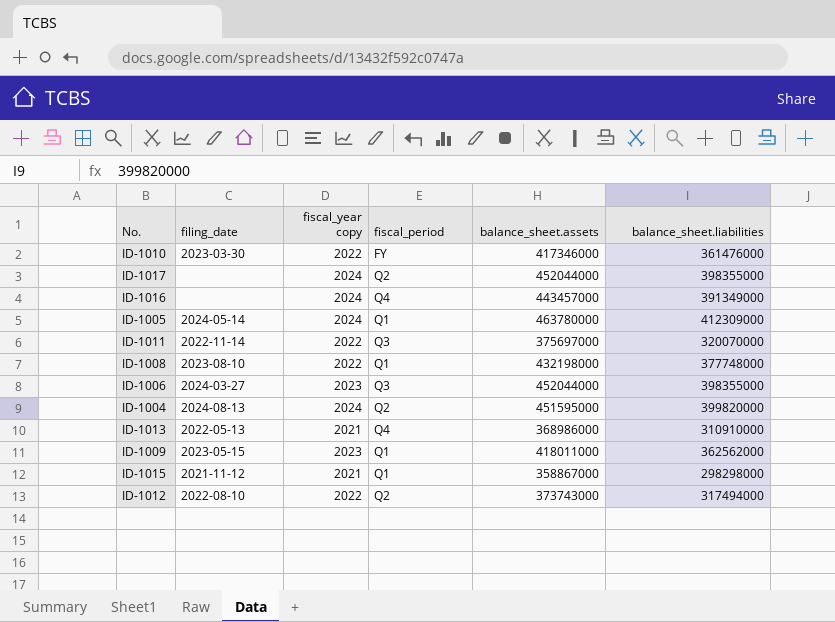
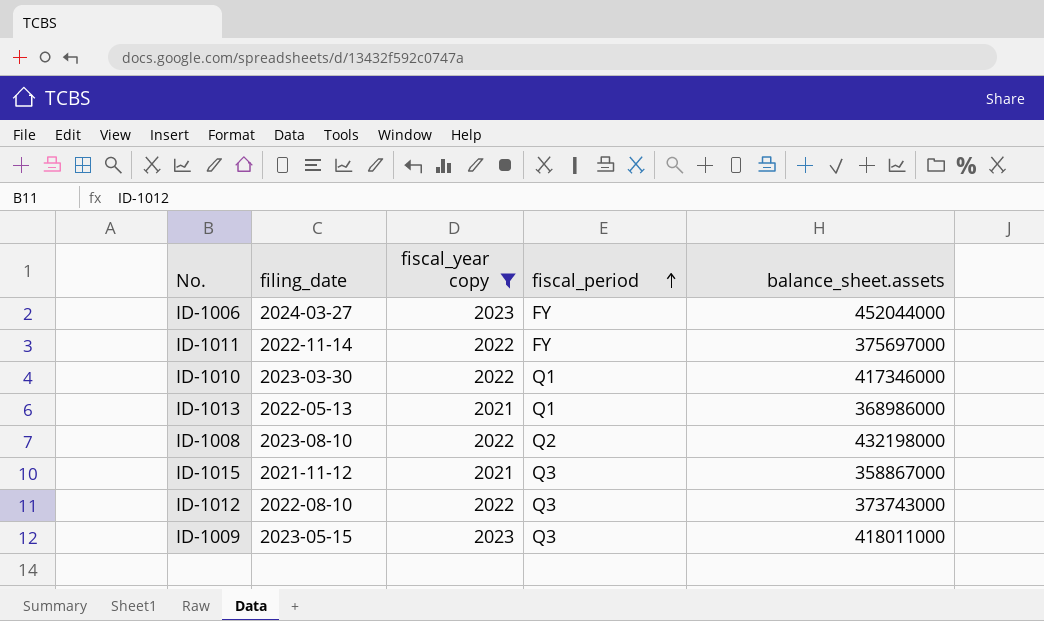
filter: none -> fiscal_year copy != 2024
row order: none -> fiscal_period ascending
column balance_sheet.liabilities | position: 6 -> none
ID-1006 | fiscal_period: Q3 -> FY
ID-1011 | fiscal_period: Q3 -> FY
ID-1010 | fiscal_period: FY -> Q1
ID-1013 | fiscal_period: Q4 -> Q1
ID-1008 | fiscal_period: Q1 -> Q2
ID-1015 | fiscal_period: Q1 -> Q3
ID-1012 | fiscal_period: Q2 -> Q3
ID-1009 | fiscal_period: Q1 -> Q3

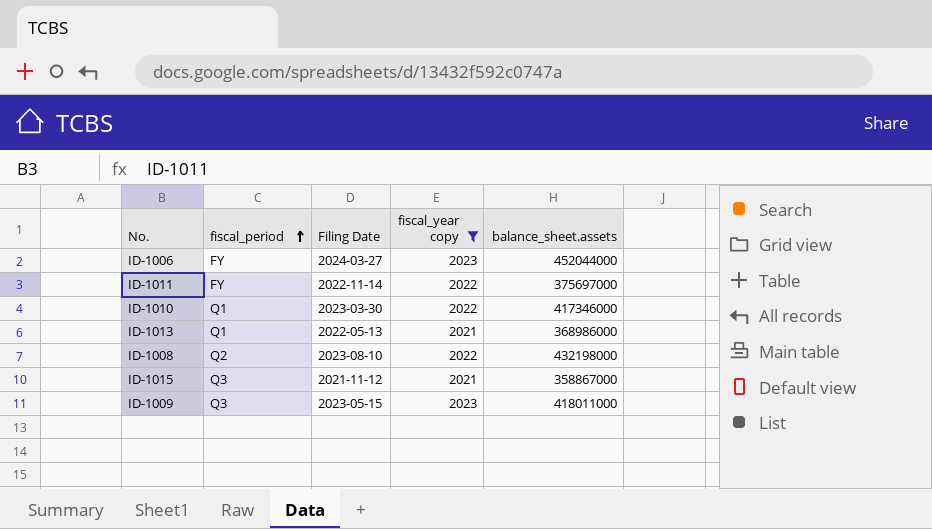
column fiscal_period | position: 4 -> 2
column name: filing_date -> Filing Date
row ID-1012: 2022-08-10 | 2022 | Q3 | 373743000 -> none

